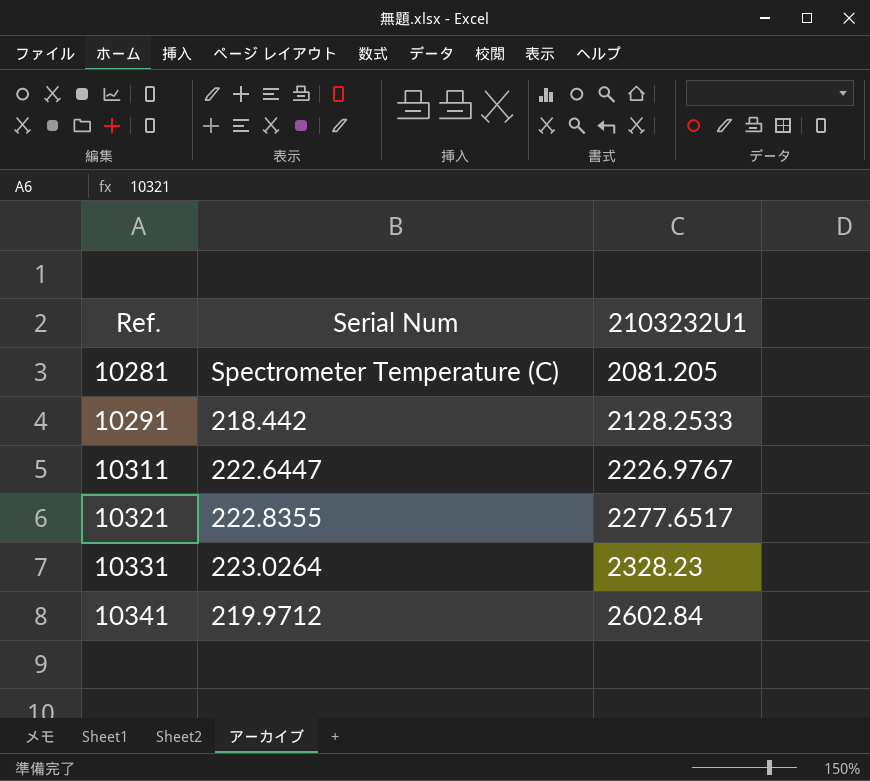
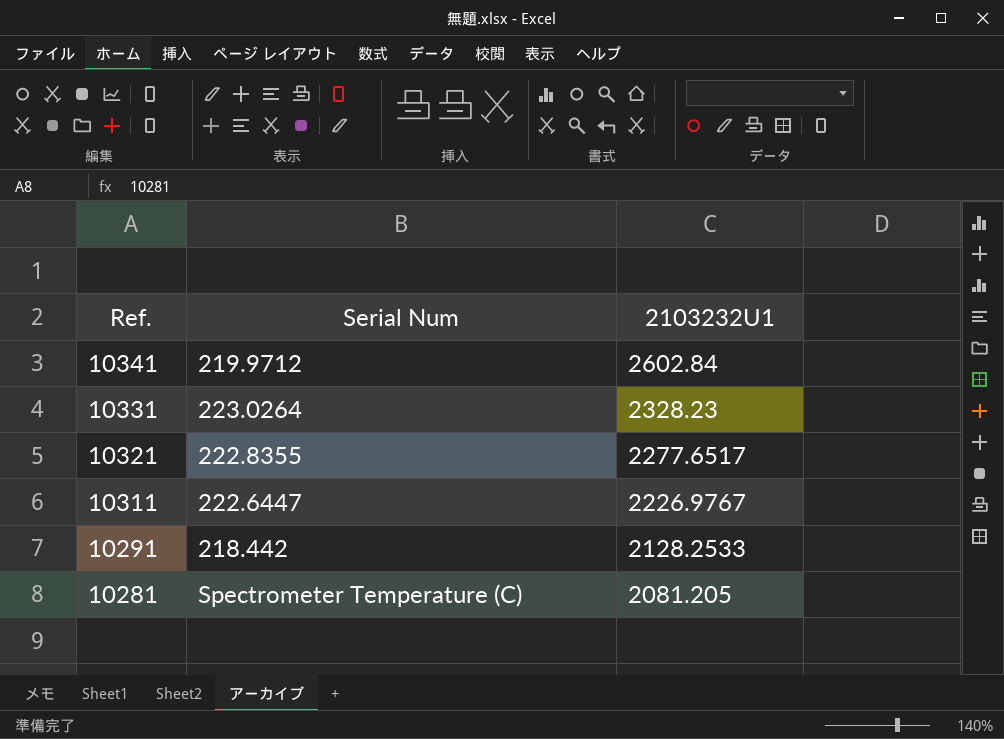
row order: Ref. ascending -> Ref. descending

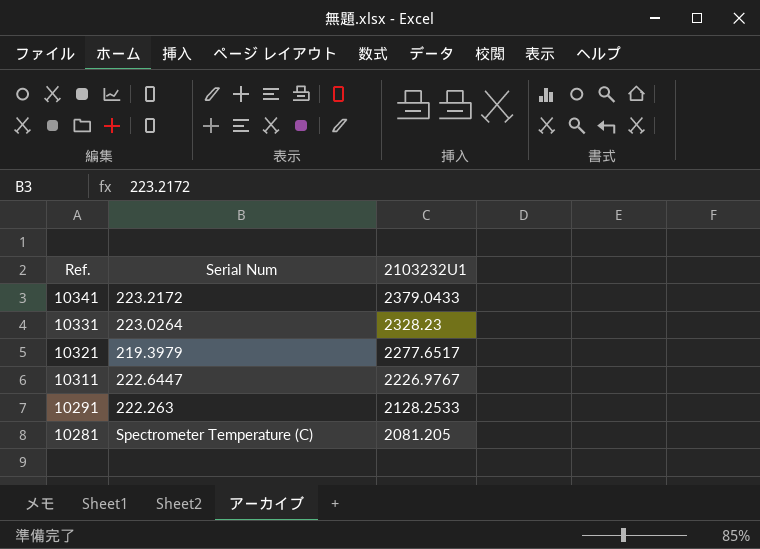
10341 | Serial Num: 219.9712 -> 223.2172
10341 | 2103232U1: 2602.84 -> 2379.0433
10321 | Serial Num: 222.8355 -> 219.3979
10291 | Serial Num: 218.442 -> 222.263

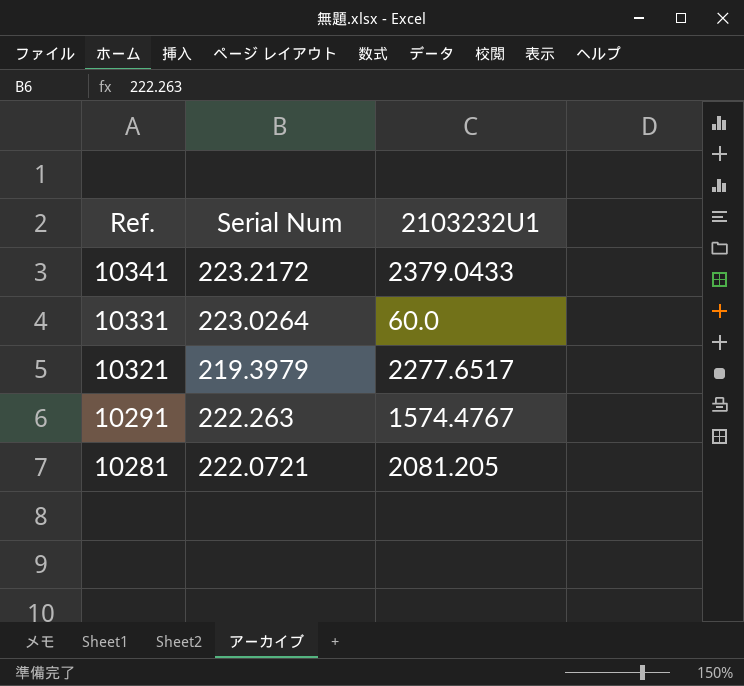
row 10311: 222.6447 | 2226.9767 -> none
10331 | 2103232U1: 2328.23 -> 60.0
10291 | 2103232U1: 2128.2533 -> 1574.4767
10281 | Serial Num: Spectrometer Temperature (C) -> 222.0721

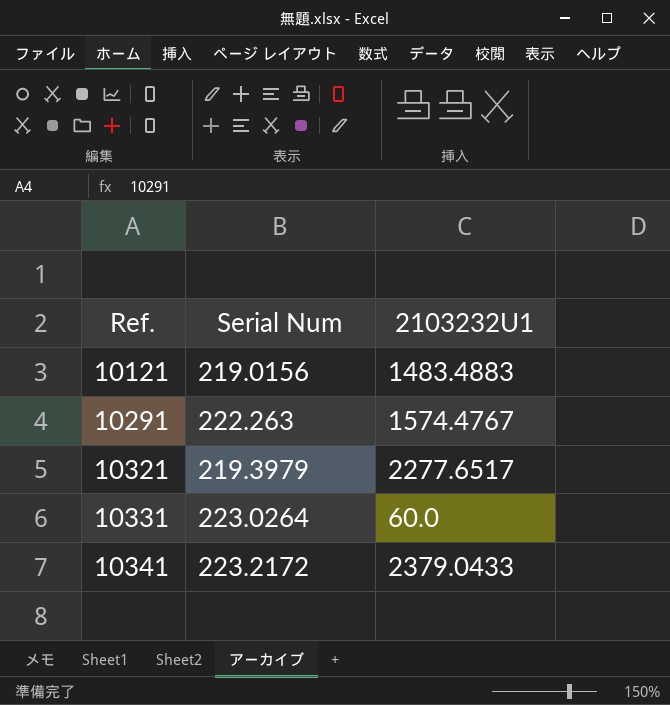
row order: Ref. descending -> Ref. ascending
row 10281: 222.0721 | 2081.205 -> none
row 10121: none -> 219.0156 | 1483.4883

